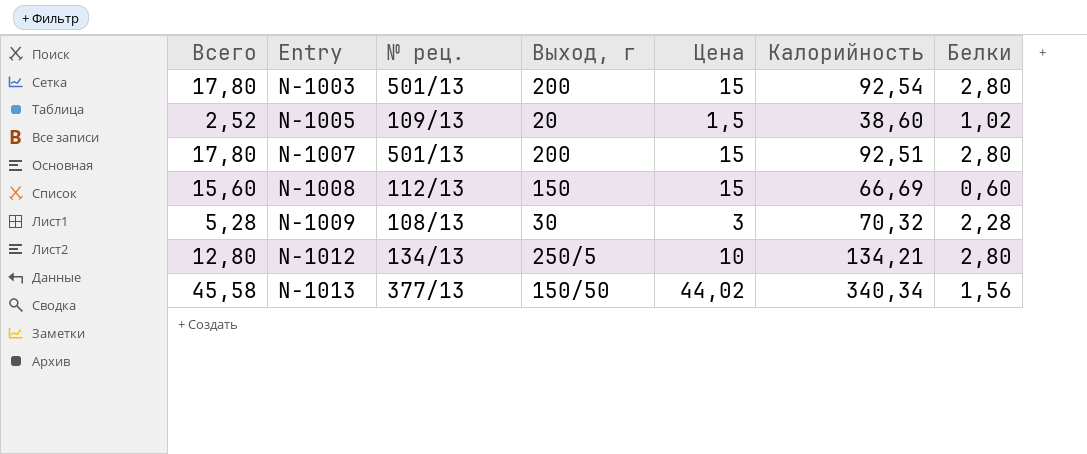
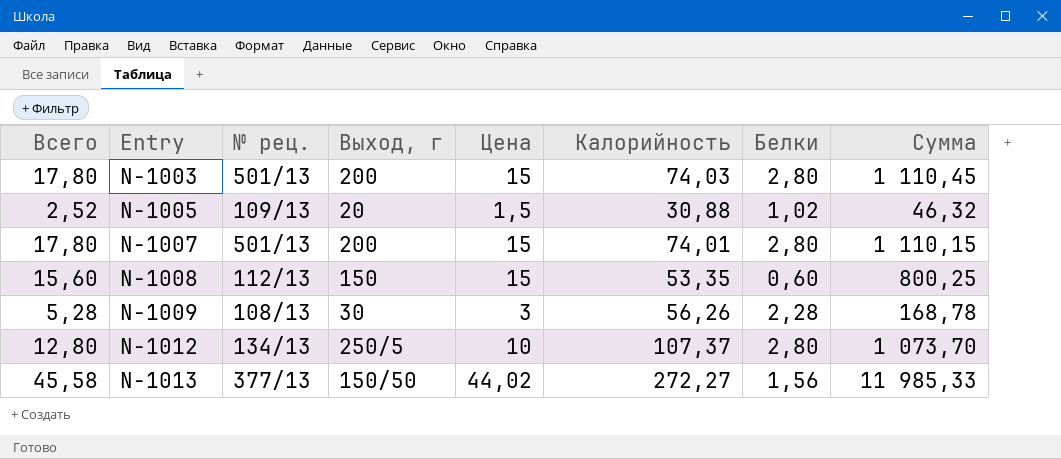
column Сумма | formula: none -> [Цена] * [Калорийность]
N-1003 | Калорийность: 92,54 -> 74,03
N-1005 | Калорийность: 38,60 -> 30,88
N-1007 | Калорийность: 92,51 -> 74,01
N-1008 | Калорийность: 66,69 -> 53,35
N-1009 | Калорийность: 70,32 -> 56,26
N-1012 | Калорийность: 134,21 -> 107,37
N-1013 | Калорийность: 340,34 -> 272,27

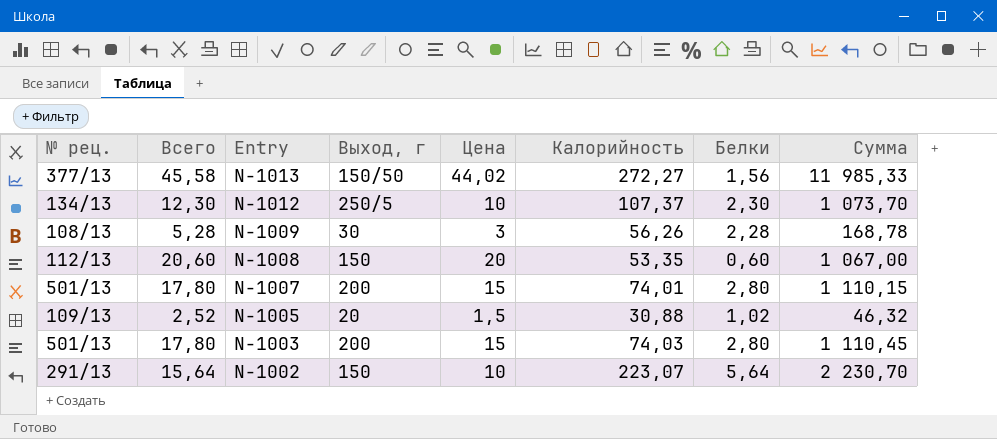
row order: Entry ascending -> Entry descending
column № рец. | position: 3 -> 1
N-1012 | Всего: 12,80 -> 12,30
N-1012 | Белки: 2,80 -> 2,30
N-1008 | Всего: 15,60 -> 20,60
N-1008 | Цена: 15 -> 20
N-1008 | Сумма: 800,25 -> 1 067,00
row N-1002: none -> 291/13 | 15,64 | 150 | 10 | 223,07 | 5,64 | 2 230,70

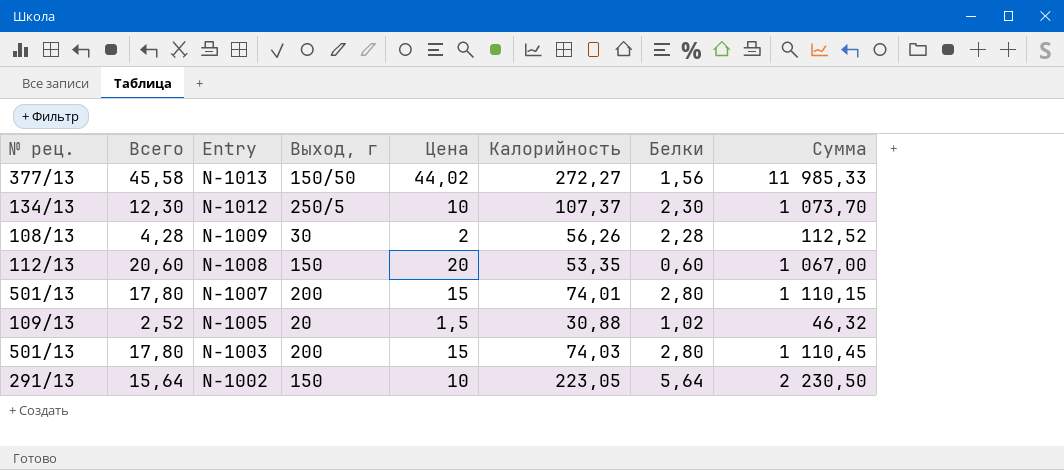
N-1009 | Всего: 5,28 -> 4,28
N-1009 | Цена: 3 -> 2
N-1009 | Сумма: 168,78 -> 112,52
N-1002 | Калорийность: 223,07 -> 223,05
N-1002 | Сумма: 2 230,70 -> 2 230,50

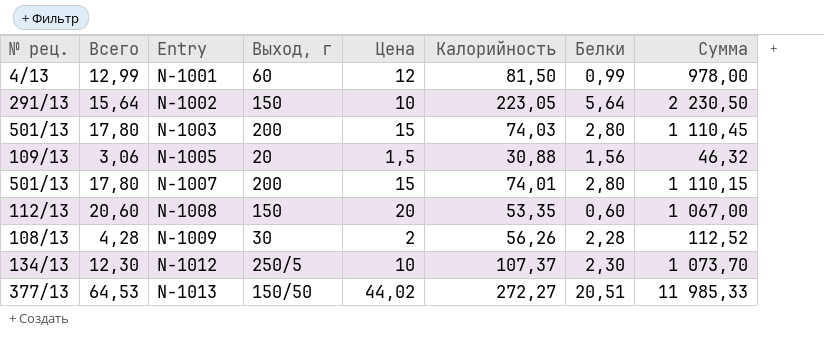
row order: Entry descending -> Entry ascending
row N-1001: none -> 4/13 | 12,99 | 60 | 12 | 81,50 | 0,99 | 978,00
N-1005 | Всего: 2,52 -> 3,06
N-1005 | Белки: 1,02 -> 1,56
N-1013 | Всего: 45,58 -> 64,53
N-1013 | Белки: 1,56 -> 20,51

